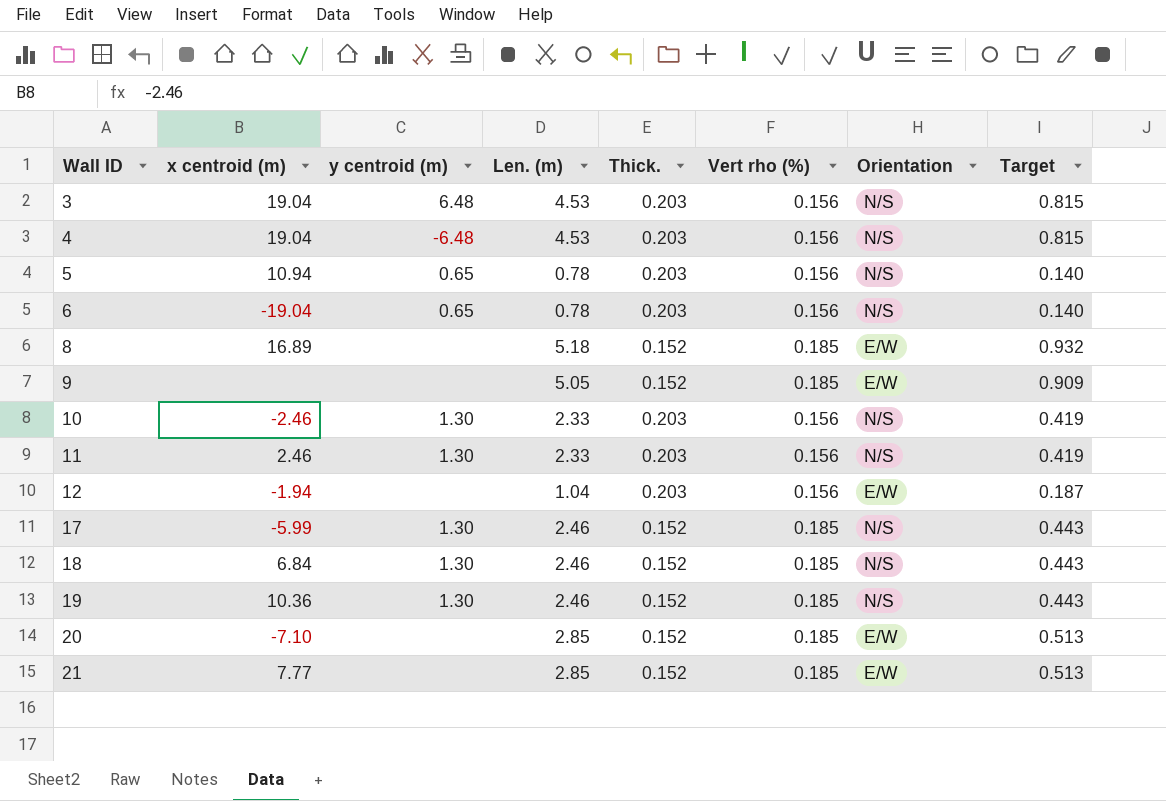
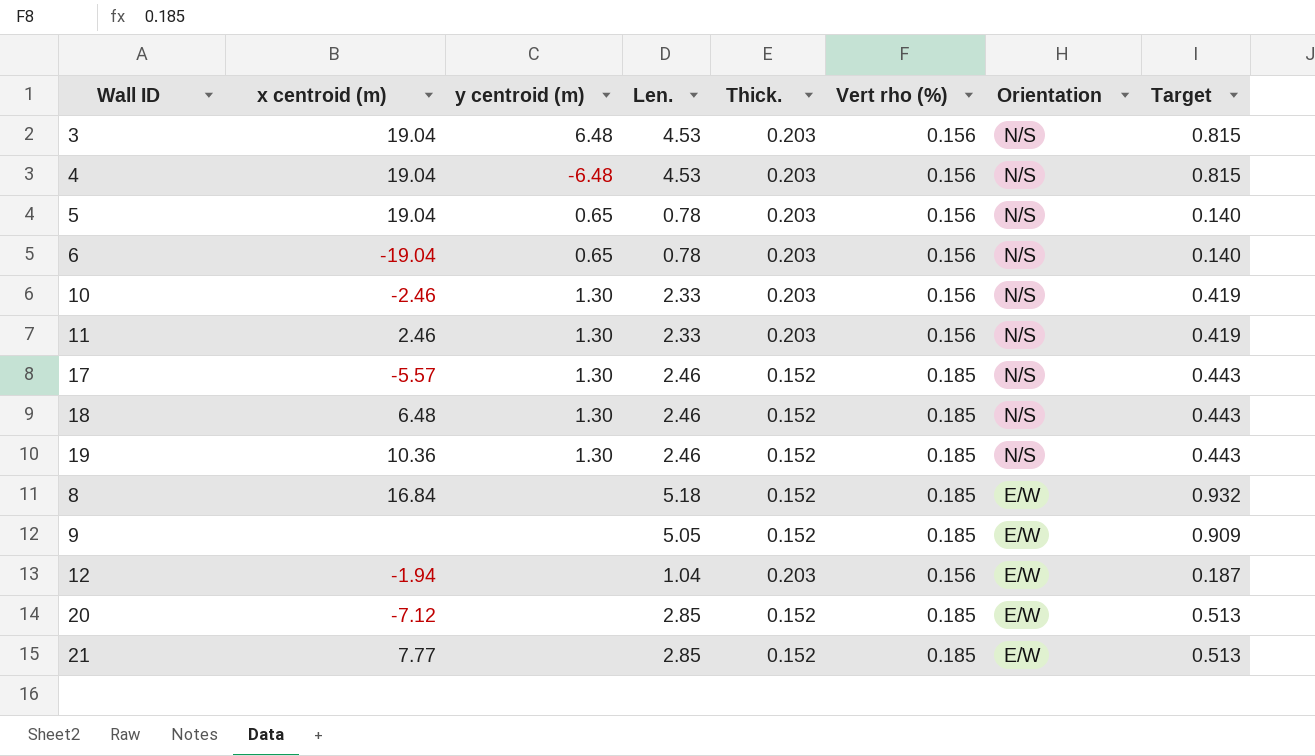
row order: Wall ID ascending -> Orientation descending
column name: Len. (m) -> Len.
5 | x centroid (m): 10.94 -> 19.04
17 | x centroid (m): -5.99 -> -5.57
18 | x centroid (m): 6.84 -> 6.48
8 | x centroid (m): 16.89 -> 16.84
20 | x centroid (m): -7.10 -> -7.12

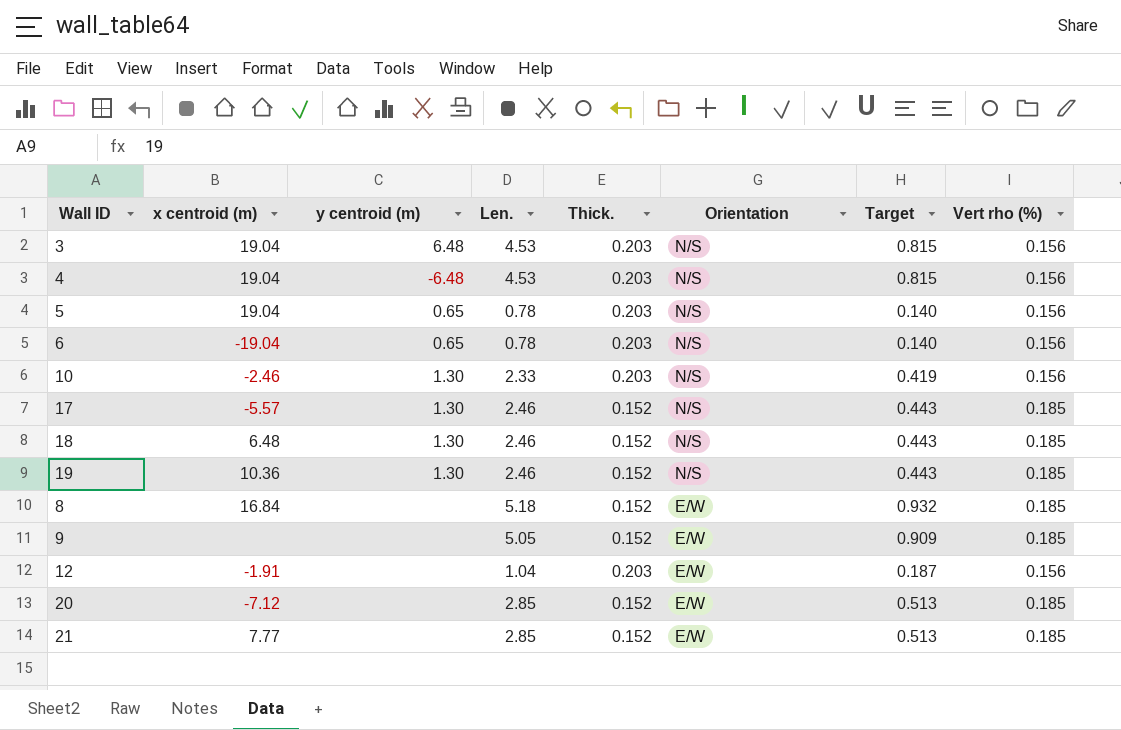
column Vert rho (%) | position: 6 -> 8
row 11: 2.46 | 1.30 | 2.33 | 0.203 | 0.156 | N/S | 0.419 -> none
12 | x centroid (m): -1.94 -> -1.91

